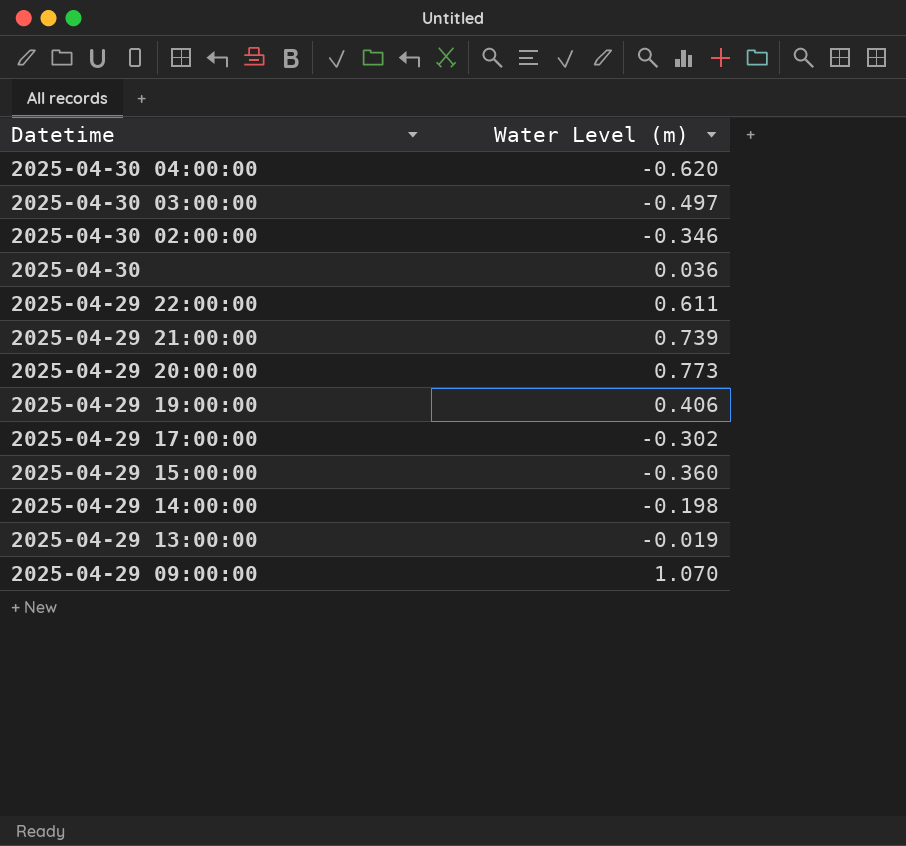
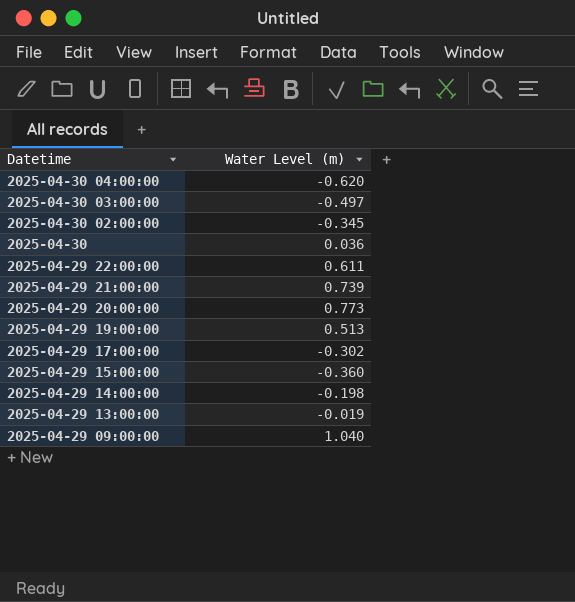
2025-04-30 02:00:00 | Water Level (m): -0.346 -> -0.345
2025-04-29 19:00:00 | Water Level (m): 0.406 -> 0.513
2025-04-29 09:00:00 | Water Level (m): 1.070 -> 1.040

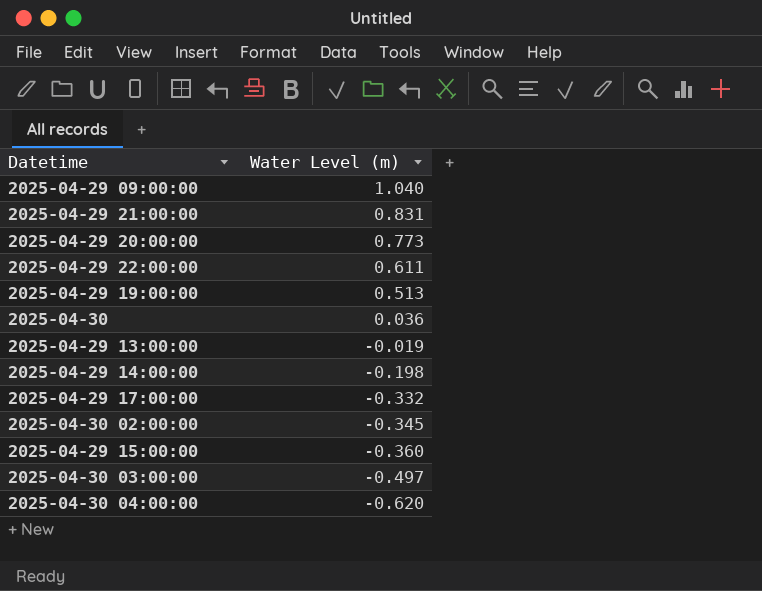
row order: Datetime descending -> Water Level (m) descending
2025-04-29 21:00:00 | Water Level (m): 0.739 -> 0.831
2025-04-29 17:00:00 | Water Level (m): -0.302 -> -0.332

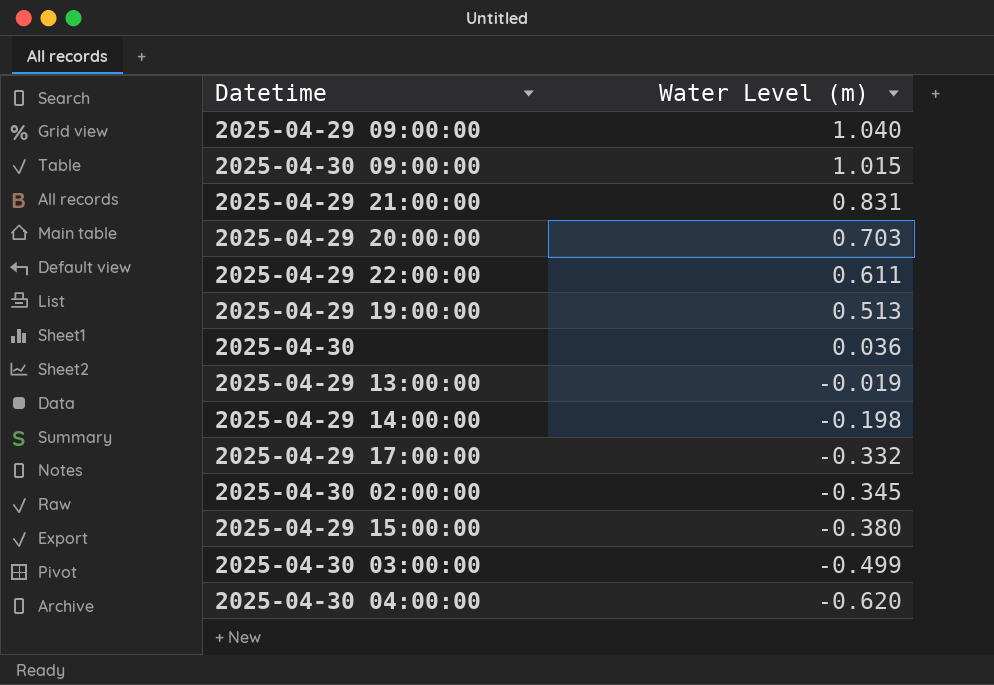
row 2025-04-30 09:00:00: none -> 1.015
2025-04-29 20:00:00 | Water Level (m): 0.773 -> 0.703
2025-04-29 15:00:00 | Water Level (m): -0.360 -> -0.380
2025-04-30 03:00:00 | Water Level (m): -0.497 -> -0.499

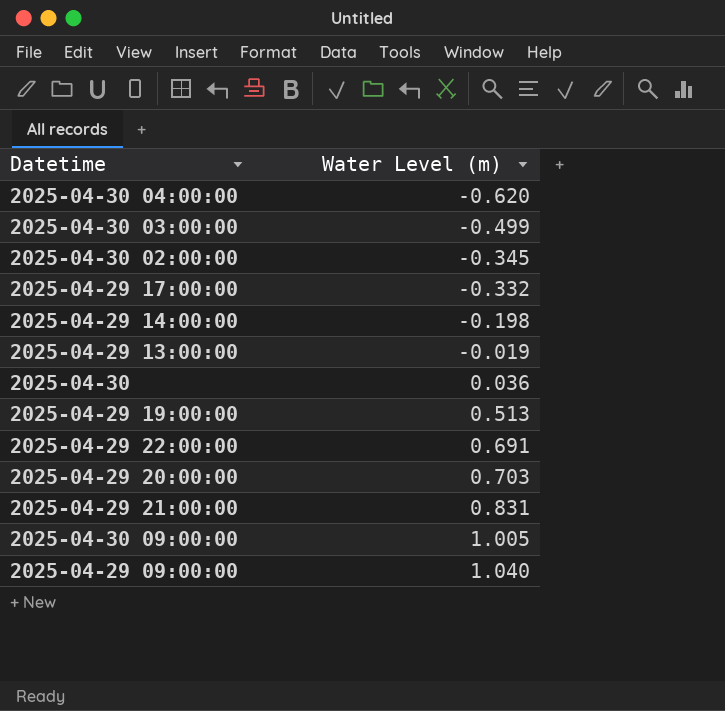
row order: Water Level (m) descending -> Water Level (m) ascending
row 2025-04-29 15:00:00: -0.380 -> none
2025-04-29 22:00:00 | Water Level (m): 0.611 -> 0.691
2025-04-30 09:00:00 | Water Level (m): 1.015 -> 1.005

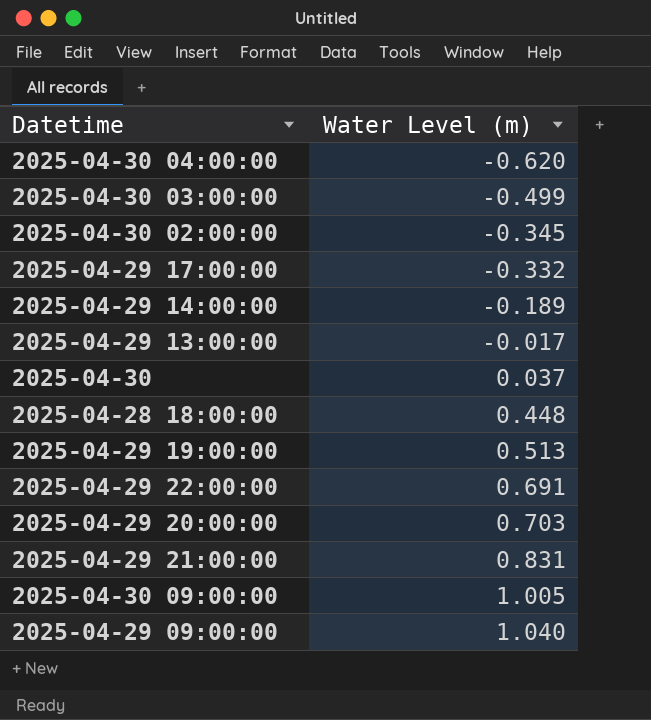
2025-04-29 14:00:00 | Water Level (m): -0.198 -> -0.189
2025-04-29 13:00:00 | Water Level (m): -0.019 -> -0.017
2025-04-30 | Water Level (m): 0.036 -> 0.037
row 2025-04-28 18:00:00: none -> 0.448

